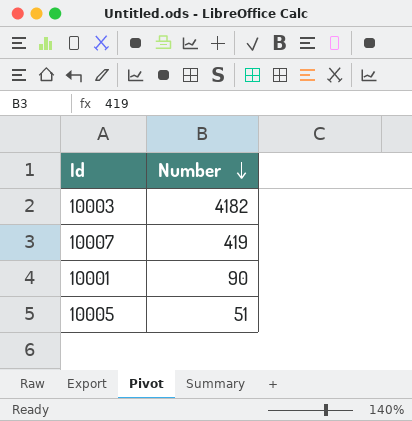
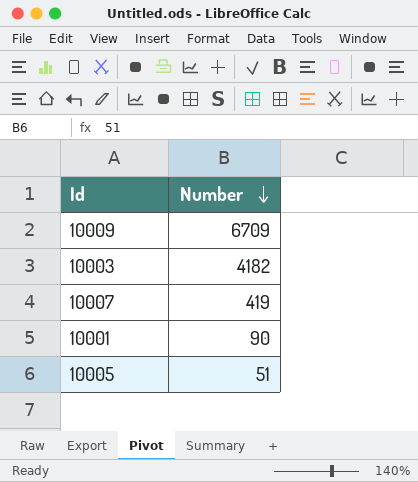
row 10009: none -> 6709

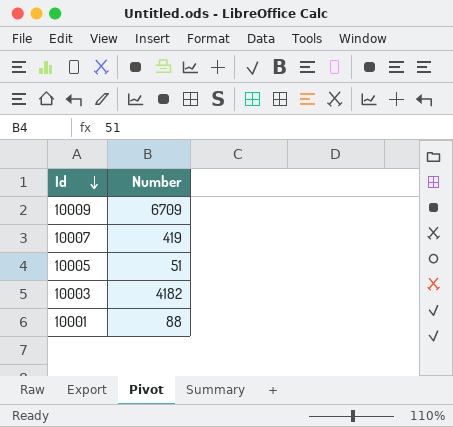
row order: Number descending -> Id descending
10001 | Number: 90 -> 88

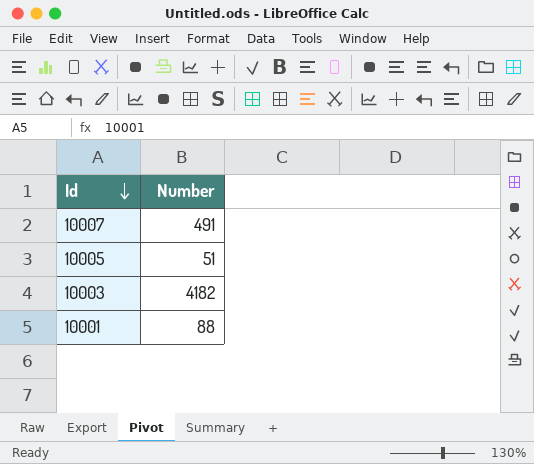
row 10009: 6709 -> none
10007 | Number: 419 -> 491

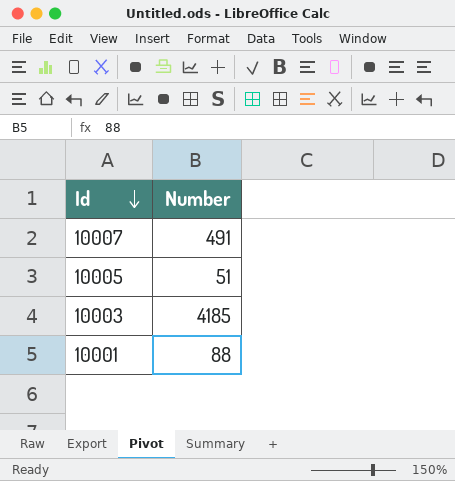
10003 | Number: 4182 -> 4185

